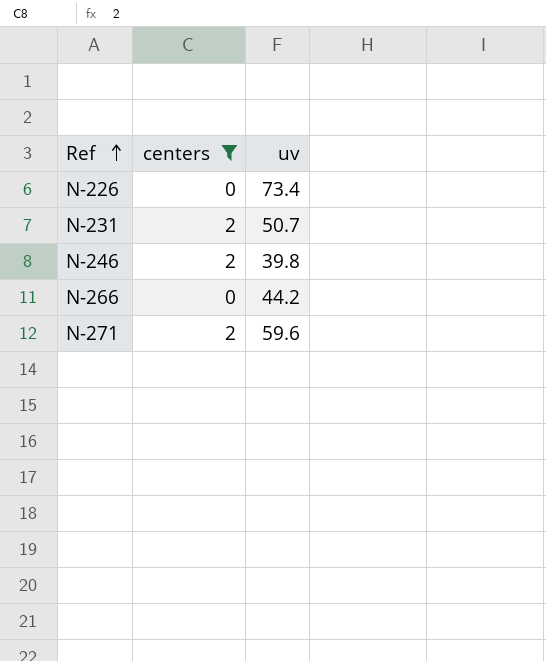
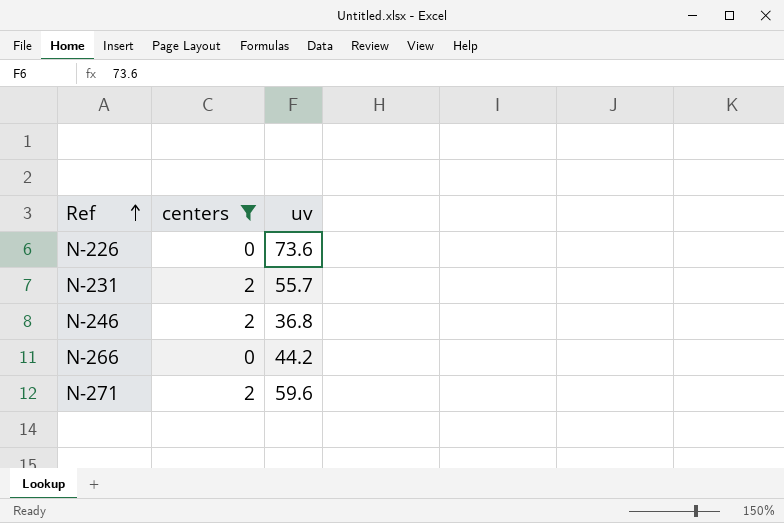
N-226 | uv: 73.4 -> 73.6
N-231 | uv: 50.7 -> 55.7
N-246 | uv: 39.8 -> 36.8

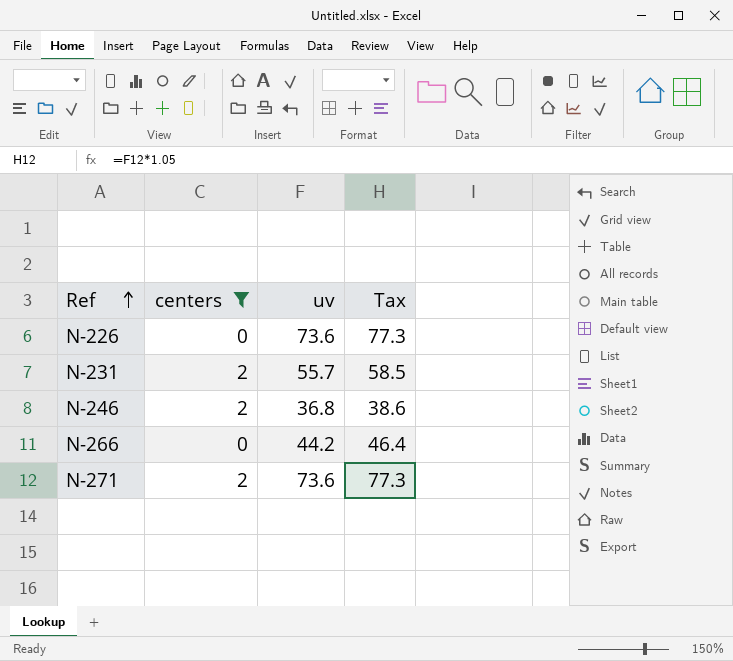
column Tax | formula: none -> [uv] * 1.05
N-271 | uv: 59.6 -> 73.6

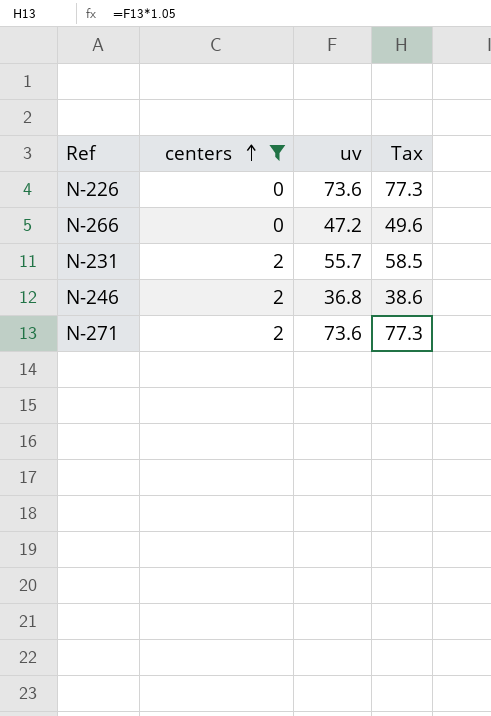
row order: Ref ascending -> centers ascending
N-266 | uv: 44.2 -> 47.2
N-266 | Tax: 46.4 -> 49.6

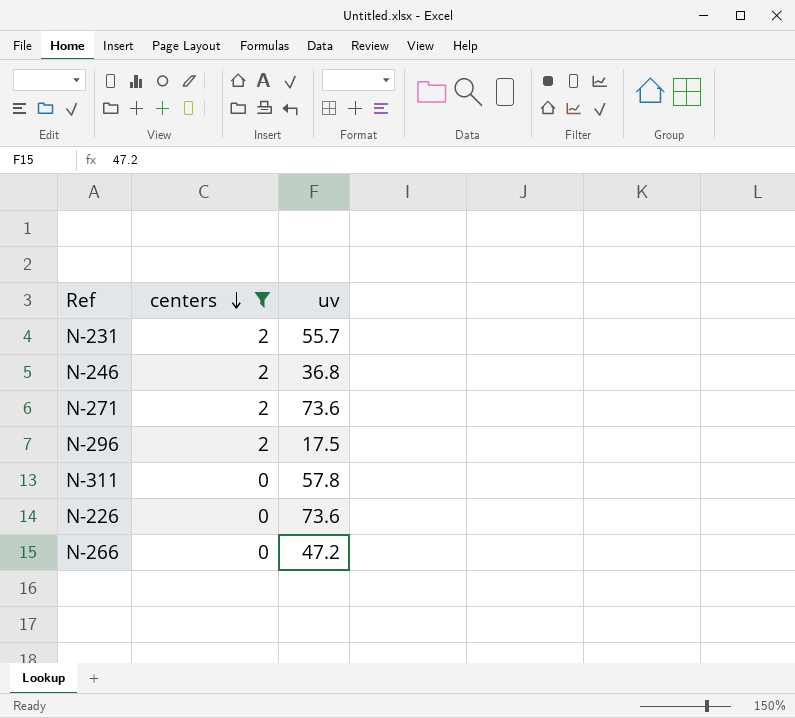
row order: centers ascending -> centers descending
column Tax | formula: [uv] * 1.05 -> none
row N-296: none -> 2 | 17.5
row N-311: none -> 0 | 57.8

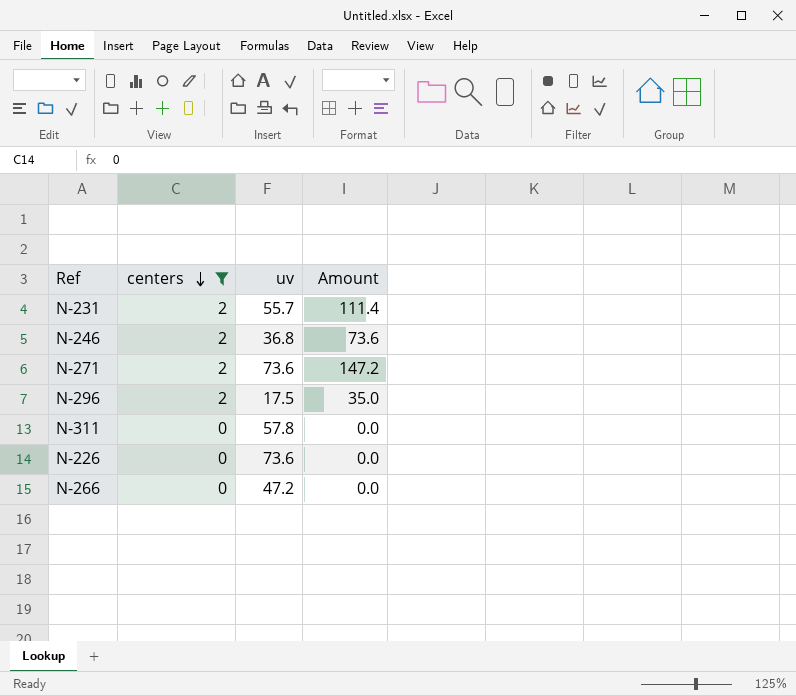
column Amount | formula: none -> [centers] * [uv]

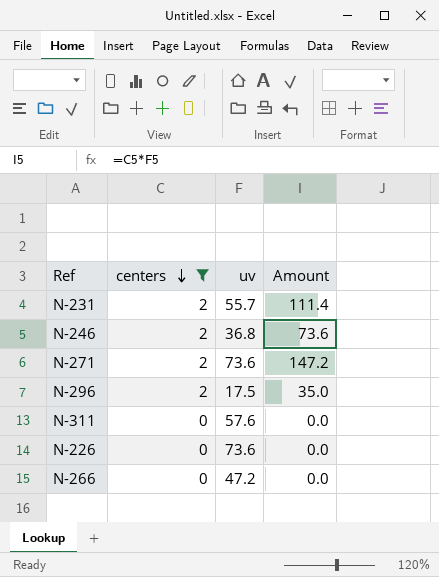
N-311 | uv: 57.8 -> 57.6

